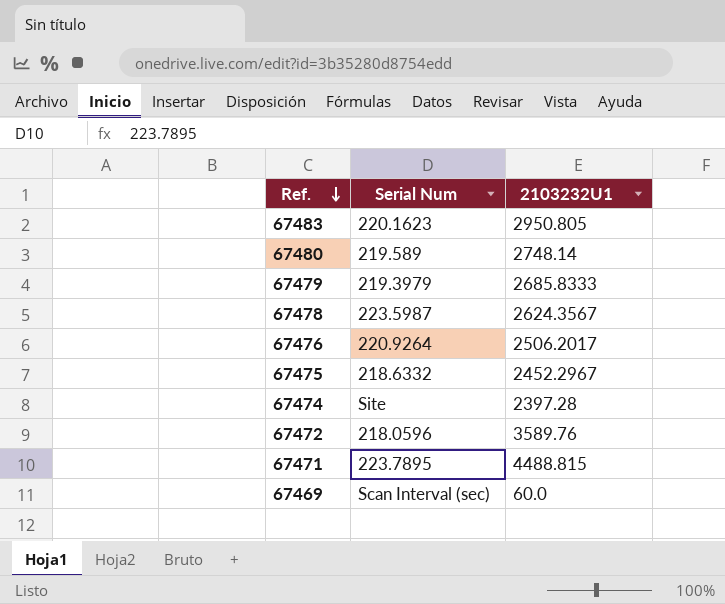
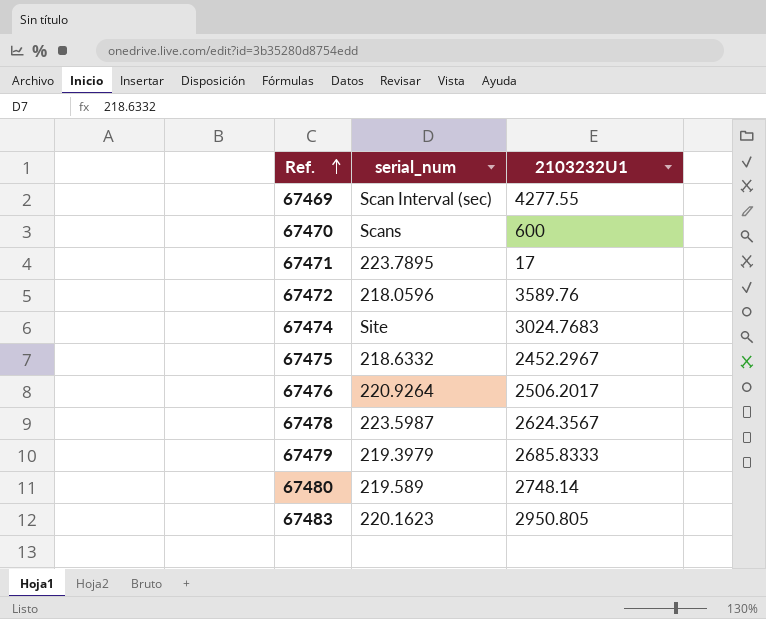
row order: Ref. descending -> Ref. ascending
column name: Serial Num -> serial_num
67469 | 2103232U1: 60.0 -> 4277.55
row 67470: none -> Scans | 600
67471 | 2103232U1: 4488.815 -> 17
67474 | 2103232U1: 2397.28 -> 3024.7683

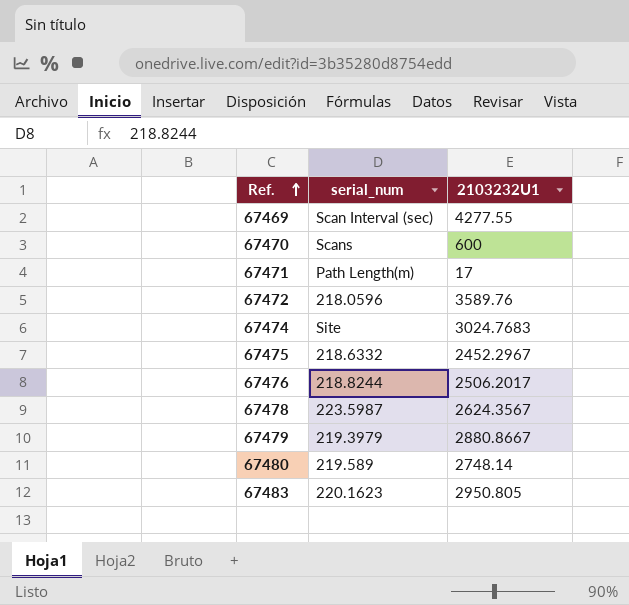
67471 | serial_num: 223.7895 -> Path Length(m)
67476 | serial_num: 220.9264 -> 218.8244
67479 | 2103232U1: 2685.8333 -> 2880.8667

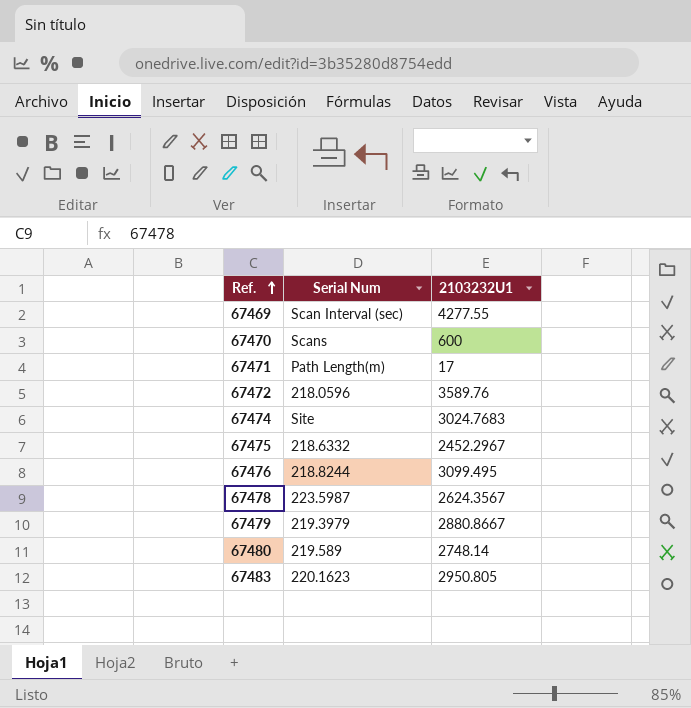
column name: serial_num -> Serial Num
67476 | 2103232U1: 2506.2017 -> 3099.495

